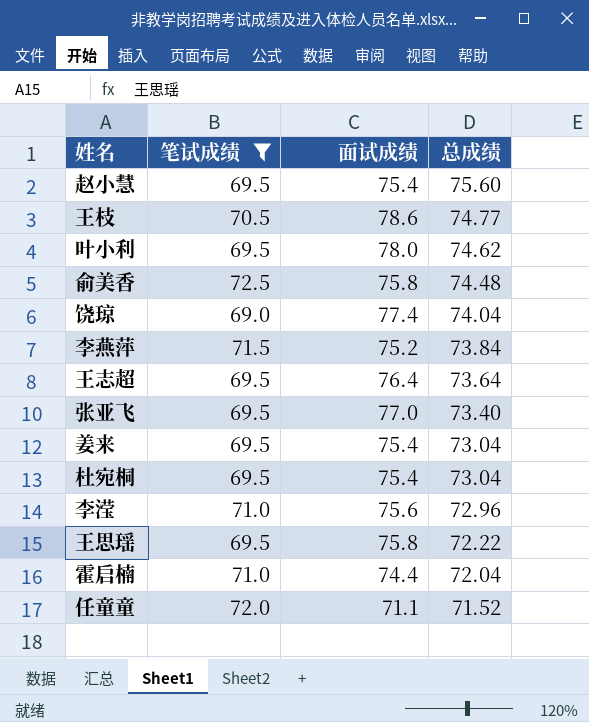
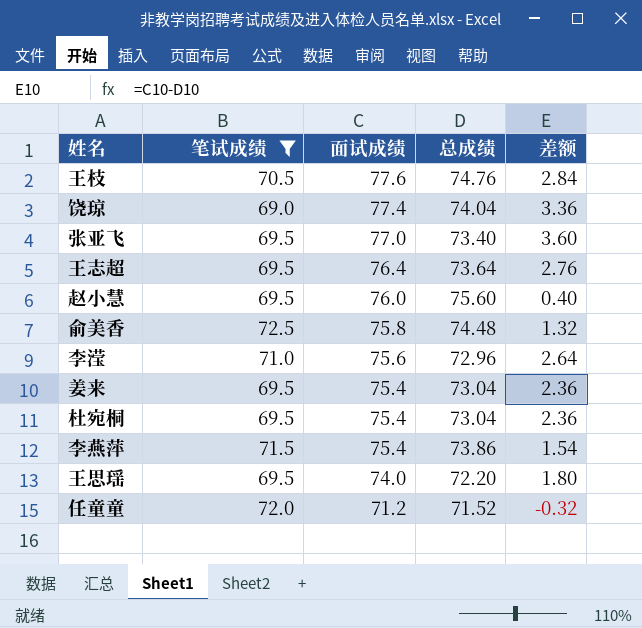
row order: 总成绩 descending -> 面试成绩 descending
column 差额 | formula: none -> [面试成绩] - [总成绩]
row 叶小利: 69.5 | 78.0 | 74.62 -> none
row 霍启楠: 71.0 | 74.4 | 72.04 -> none
王枝 | 面试成绩: 78.6 -> 77.6
王枝 | 总成绩: 74.77 -> 74.76
赵小慧 | 面试成绩: 75.4 -> 76.0
李燕萍 | 面试成绩: 75.2 -> 75.4
李燕萍 | 总成绩: 73.84 -> 73.86
王思瑶 | 面试成绩: 75.8 -> 74.0
王思瑶 | 总成绩: 72.22 -> 72.20
任童童 | 面试成绩: 71.1 -> 71.2

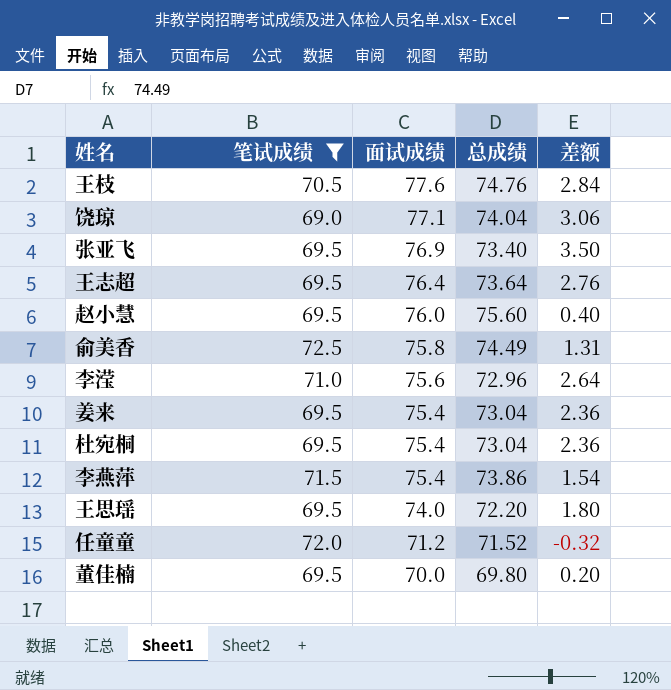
饶琼 | 面试成绩: 77.4 -> 77.1
饶琼 | 差额: 3.36 -> 3.06
张亚飞 | 面试成绩: 77.0 -> 76.9
张亚飞 | 差额: 3.60 -> 3.50
俞美香 | 总成绩: 74.48 -> 74.49
俞美香 | 差额: 1.32 -> 1.31
row 董佳楠: none -> 69.5 | 70.0 | 69.80 | 0.20

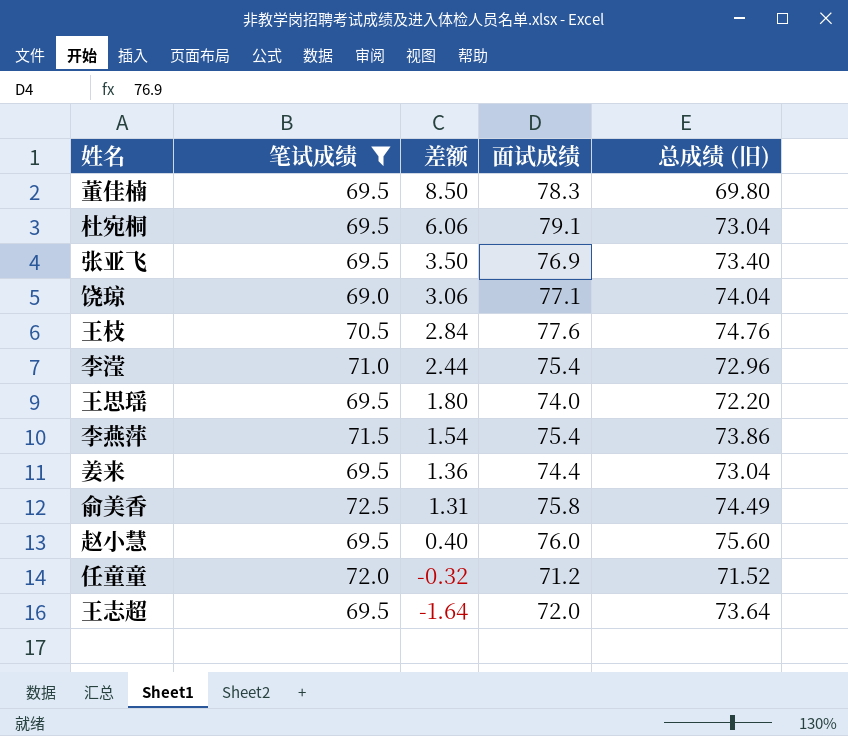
row order: 面试成绩 descending -> 差额 descending
column 差额 | position: 5 -> 3
column name: 总成绩 -> 总成绩 (旧)
董佳楠 | 差额: 0.20 -> 8.50
董佳楠 | 面试成绩: 70.0 -> 78.3
杜宛桐 | 差额: 2.36 -> 6.06
杜宛桐 | 面试成绩: 75.4 -> 79.1
李滢 | 差额: 2.64 -> 2.44
李滢 | 面试成绩: 75.6 -> 75.4
姜来 | 差额: 2.36 -> 1.36
姜来 | 面试成绩: 75.4 -> 74.4
王志超 | 差额: 2.76 -> -1.64
王志超 | 面试成绩: 76.4 -> 72.0

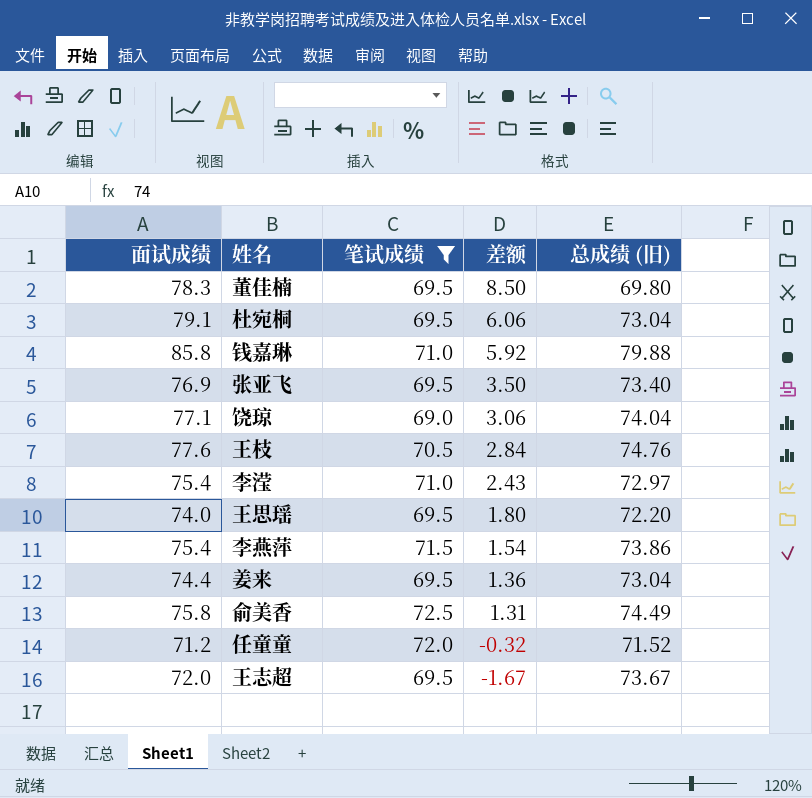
column 面试成绩 | position: 4 -> 1
row 赵小慧: 69.5 | 0.40 | 76.0 | 75.60 -> none
row 钱嘉琳: none -> 85.8 | 71.0 | 5.92 | 79.88
李滢 | 差额: 2.44 -> 2.43
李滢 | 总成绩 (旧): 72.96 -> 72.97
王志超 | 差额: -1.64 -> -1.67
王志超 | 总成绩 (旧): 73.64 -> 73.67

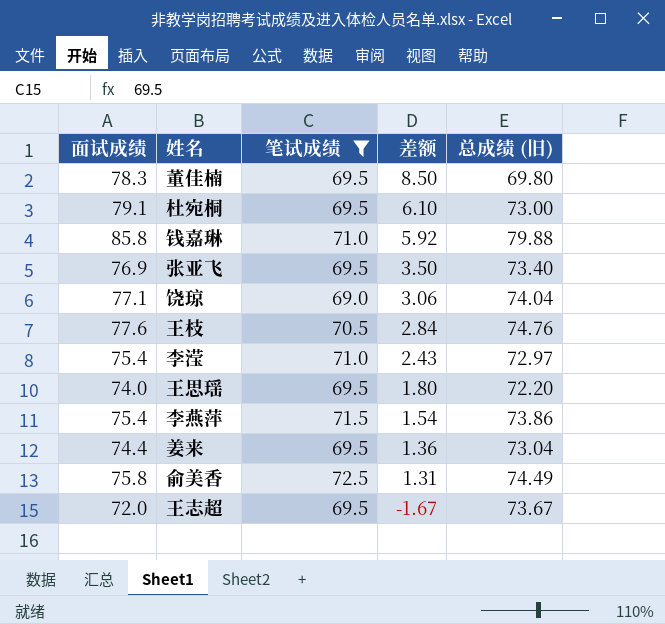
row 任童童: 71.2 | 72.0 | -0.32 | 71.52 -> none
杜宛桐 | 差额: 6.06 -> 6.10
杜宛桐 | 总成绩 (旧): 73.04 -> 73.00

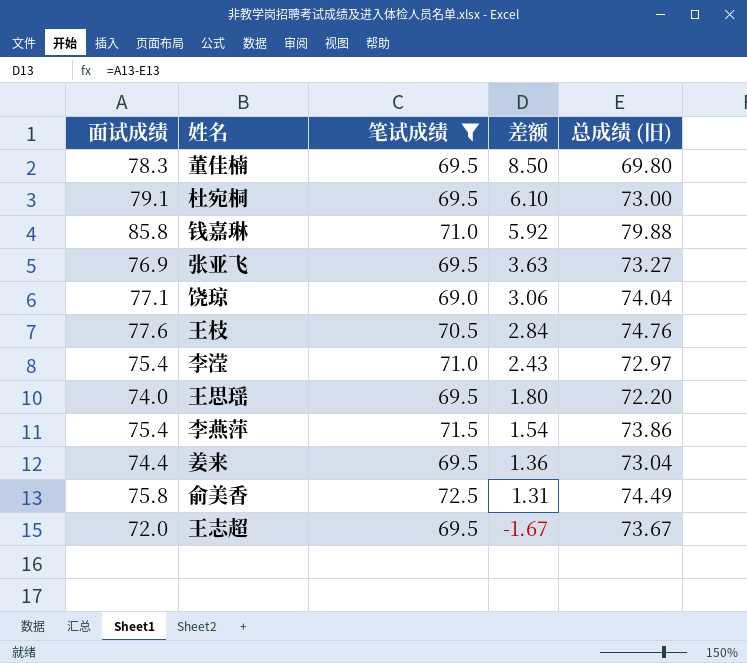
张亚飞 | 差额: 3.50 -> 3.63
张亚飞 | 总成绩 (旧): 73.40 -> 73.27

